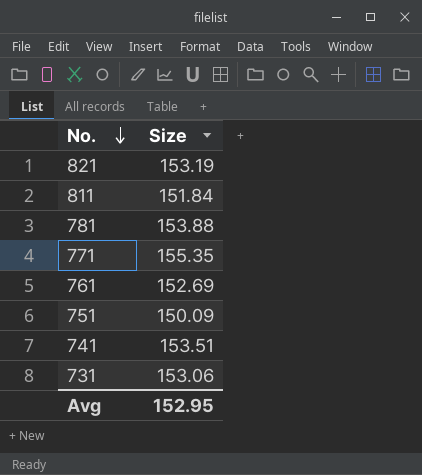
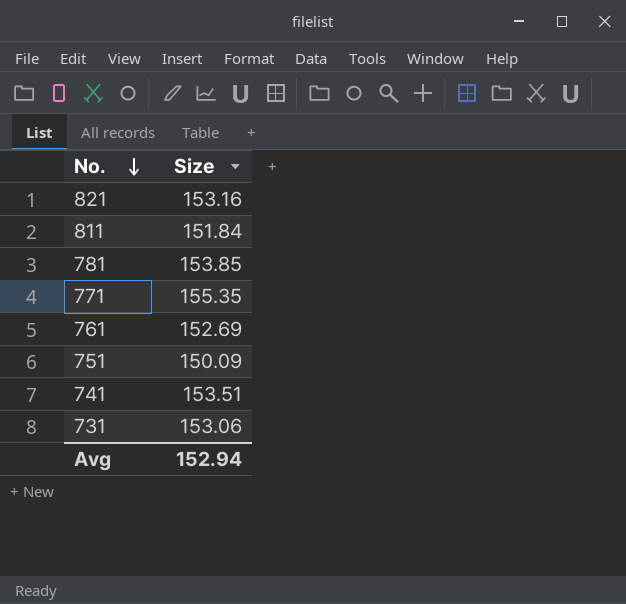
821 | Size: 153.19 -> 153.16
781 | Size: 153.88 -> 153.85
Avg | Size: 152.95 -> 152.94

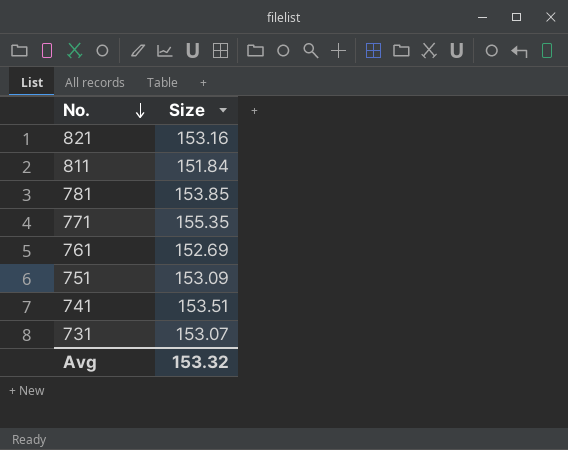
751 | Size: 150.09 -> 153.09
731 | Size: 153.06 -> 153.07
Avg | Size: 152.94 -> 153.32

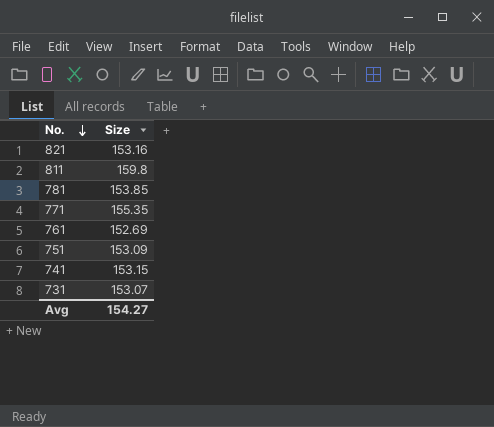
811 | Size: 151.84 -> 159.8
741 | Size: 153.51 -> 153.15
Avg | Size: 153.32 -> 154.27

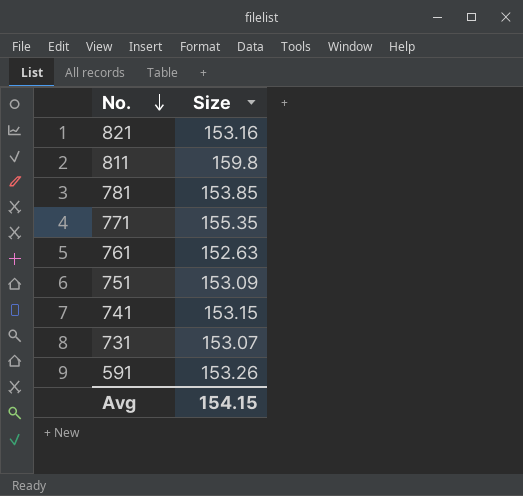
761 | Size: 152.69 -> 152.63
row 591: none -> 153.26
Avg | Size: 154.27 -> 154.15

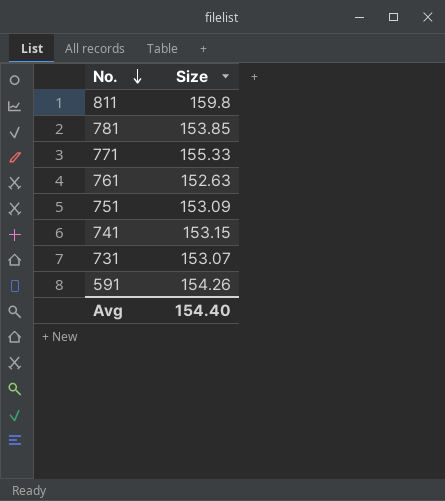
row 821: 153.16 -> none
771 | Size: 155.35 -> 155.33
591 | Size: 153.26 -> 154.26
Avg | Size: 154.15 -> 154.40

